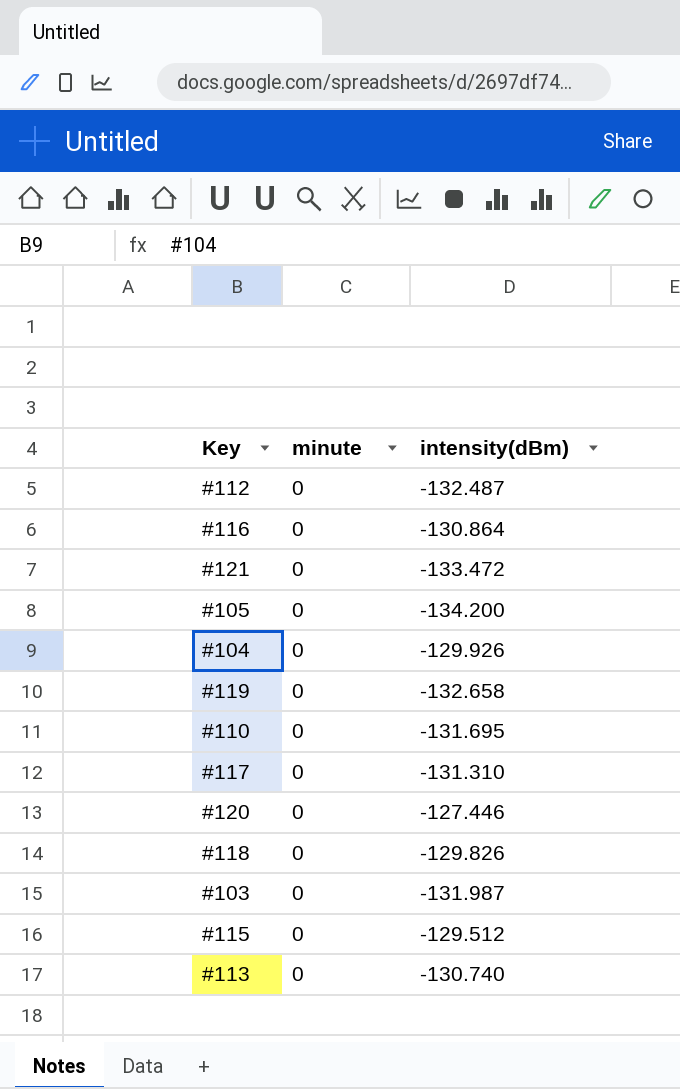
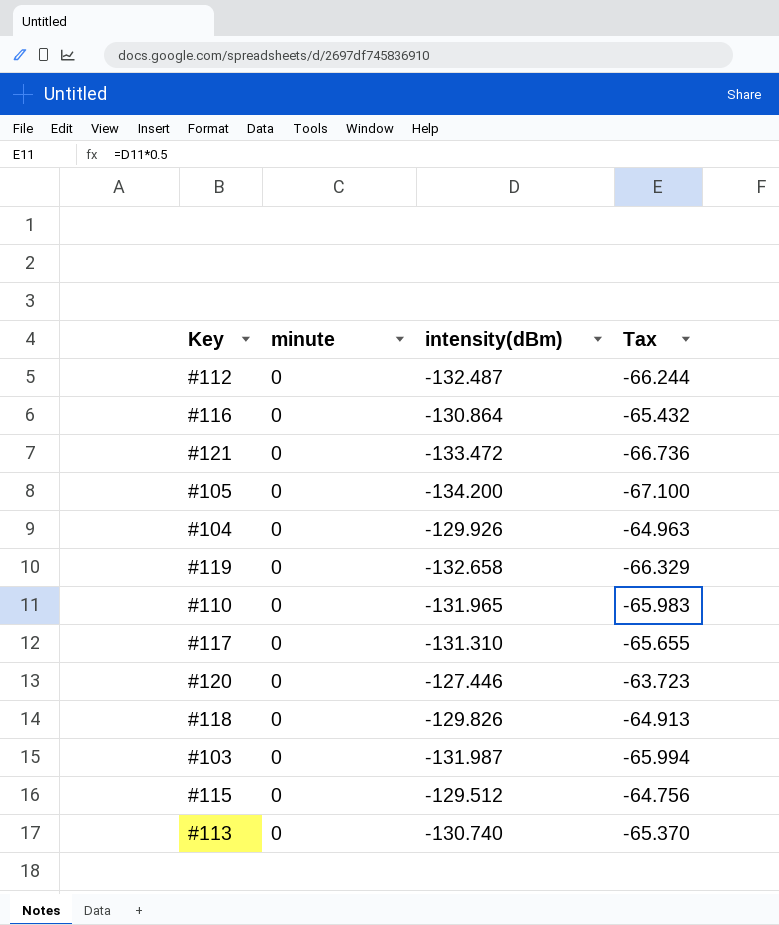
column Tax | formula: none -> [intensity(dBm)] * 0.5
#110 | intensity(dBm): -131.695 -> -131.965

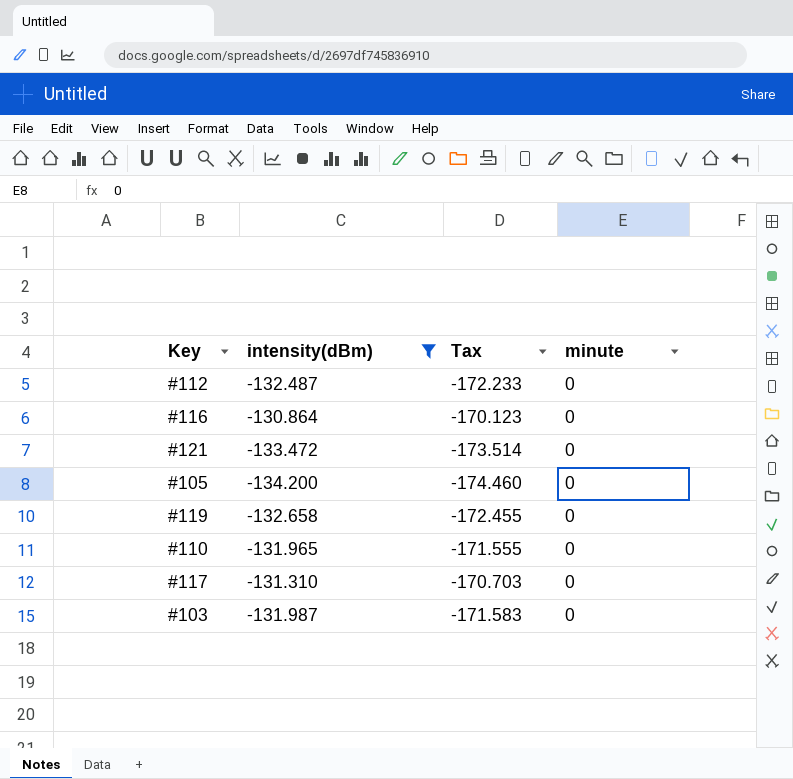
filter: none -> intensity(dBm) <= -130.864
column Tax | formula: [intensity(dBm)] * 0.5 -> [intensity(dBm)] * 1.3
column minute | position: 2 -> 4

